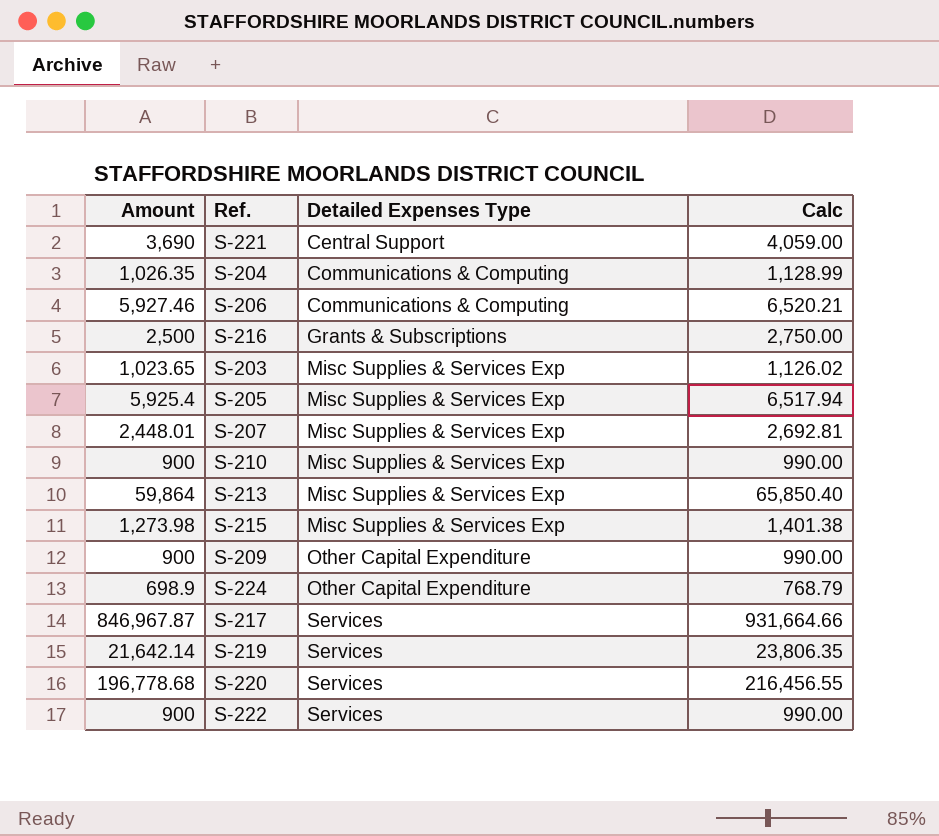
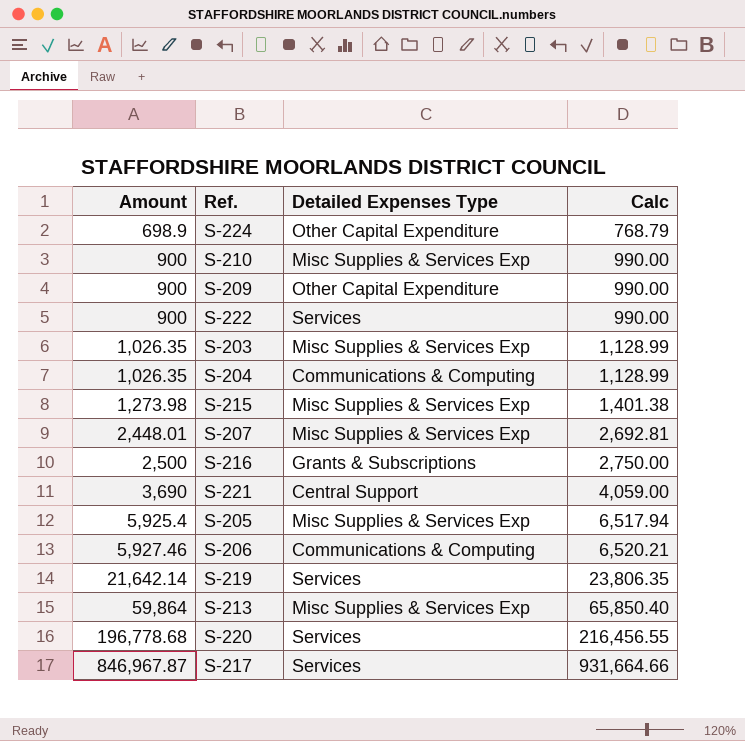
row order: Detailed Expenses Type ascending -> Amount ascending
S-203 | Amount: 1,023.65 -> 1,026.35
S-203 | Calc: 1,126.02 -> 1,128.99

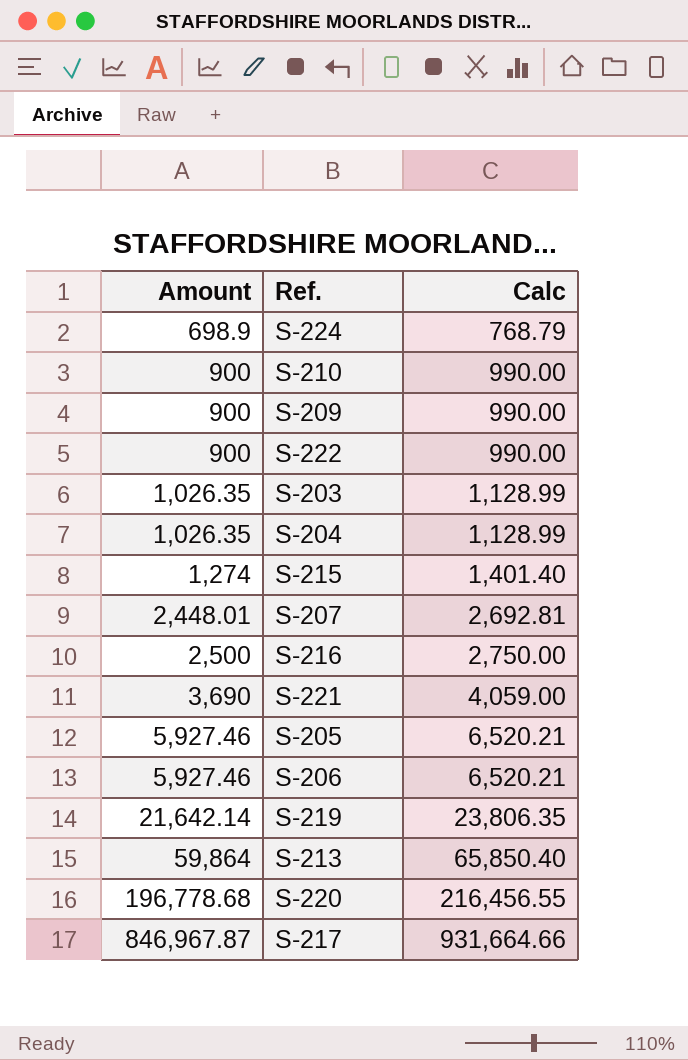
column Detailed Expenses Type | position: 3 -> none
S-215 | Amount: 1,273.98 -> 1,274
S-215 | Calc: 1,401.38 -> 1,401.40
S-205 | Amount: 5,925.4 -> 5,927.46
S-205 | Calc: 6,517.94 -> 6,520.21

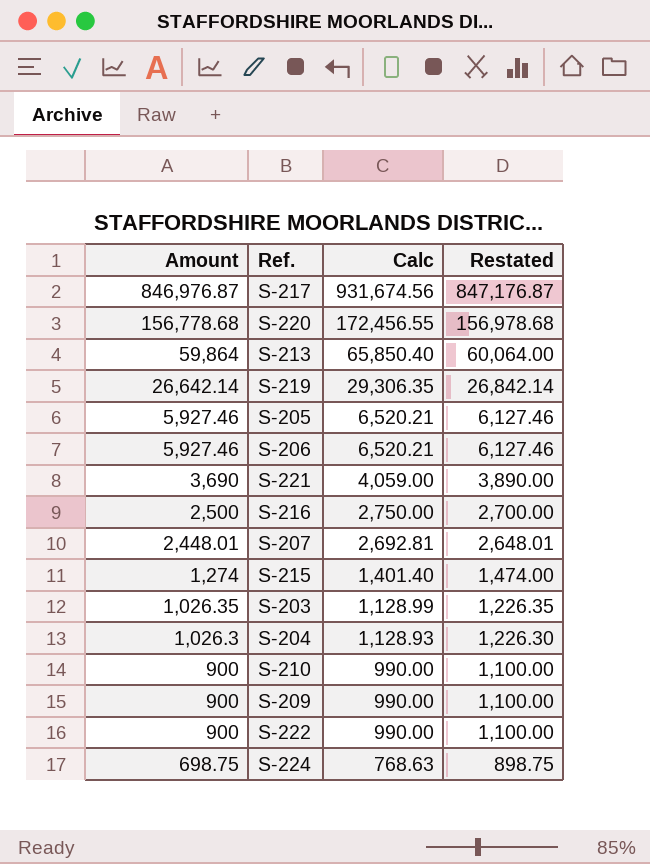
row order: Amount ascending -> Amount descending
column Restated | formula: none -> [Amount] + 200
S-217 | Amount: 846,967.87 -> 846,976.87
S-217 | Calc: 931,664.66 -> 931,674.56
S-220 | Amount: 196,778.68 -> 156,778.68
S-220 | Calc: 216,456.55 -> 172,456.55
S-219 | Amount: 21,642.14 -> 26,642.14
S-219 | Calc: 23,806.35 -> 29,306.35
S-204 | Amount: 1,026.35 -> 1,026.3
S-204 | Calc: 1,128.99 -> 1,128.93
S-224 | Amount: 698.9 -> 698.75
S-224 | Calc: 768.79 -> 768.63

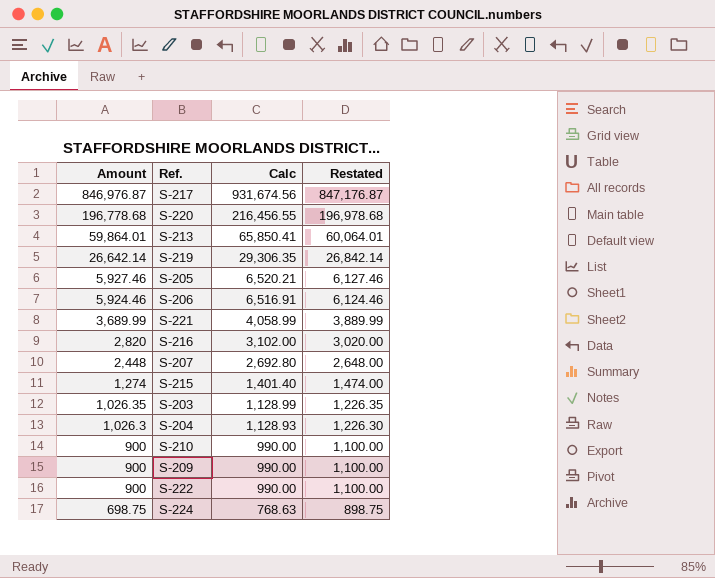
S-220 | Amount: 156,778.68 -> 196,778.68
S-220 | Calc: 172,456.55 -> 216,456.55
S-220 | Restated: 156,978.68 -> 196,978.68
S-213 | Amount: 59,864 -> 59,864.01
S-213 | Calc: 65,850.40 -> 65,850.41
S-213 | Restated: 60,064.00 -> 60,064.01
S-206 | Amount: 5,927.46 -> 5,924.46
S-206 | Calc: 6,520.21 -> 6,516.91
S-206 | Restated: 6,127.46 -> 6,124.46
S-221 | Amount: 3,690 -> 3,689.99
S-221 | Calc: 4,059.00 -> 4,058.99
S-221 | Restated: 3,890.00 -> 3,889.99
S-216 | Amount: 2,500 -> 2,820
S-216 | Calc: 2,750.00 -> 3,102.00
S-216 | Restated: 2,700.00 -> 3,020.00
S-207 | Amount: 2,448.01 -> 2,448
S-207 | Calc: 2,692.81 -> 2,692.80
S-207 | Restated: 2,648.01 -> 2,648.00

